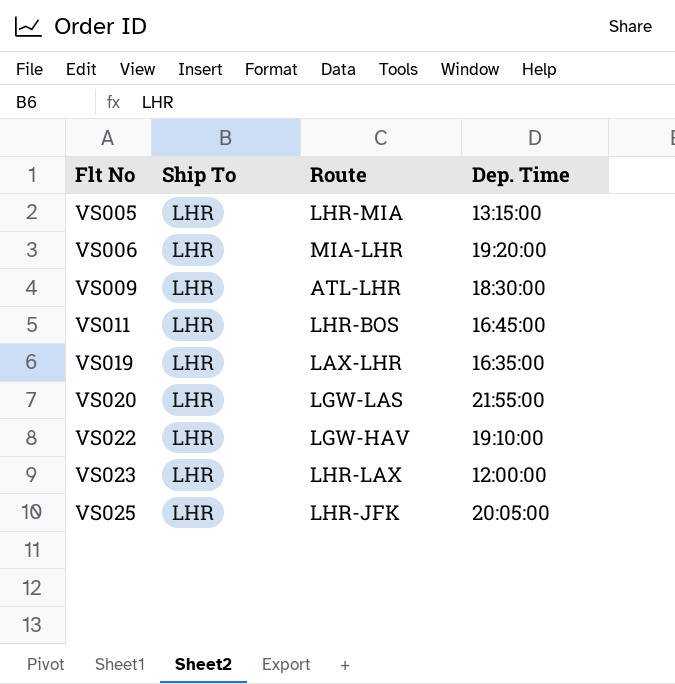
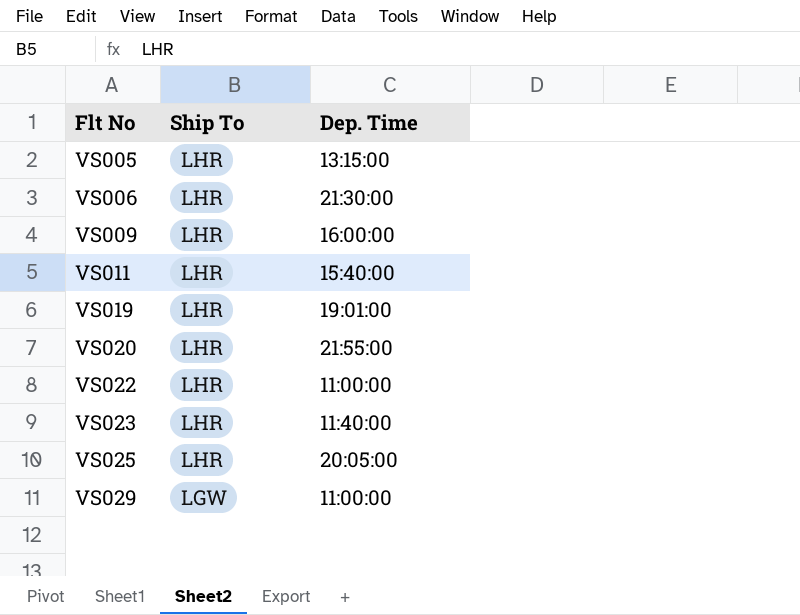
column Route | position: 3 -> none
VS006 | Dep. Time: 19:20:00 -> 21:30:00
VS009 | Dep. Time: 18:30:00 -> 16:00:00
VS011 | Dep. Time: 16:45:00 -> 15:40:00
VS019 | Dep. Time: 16:35:00 -> 19:01:00
VS022 | Dep. Time: 19:10:00 -> 11:00:00
VS023 | Dep. Time: 12:00:00 -> 11:40:00
row VS029: none -> LGW | 11:00:00

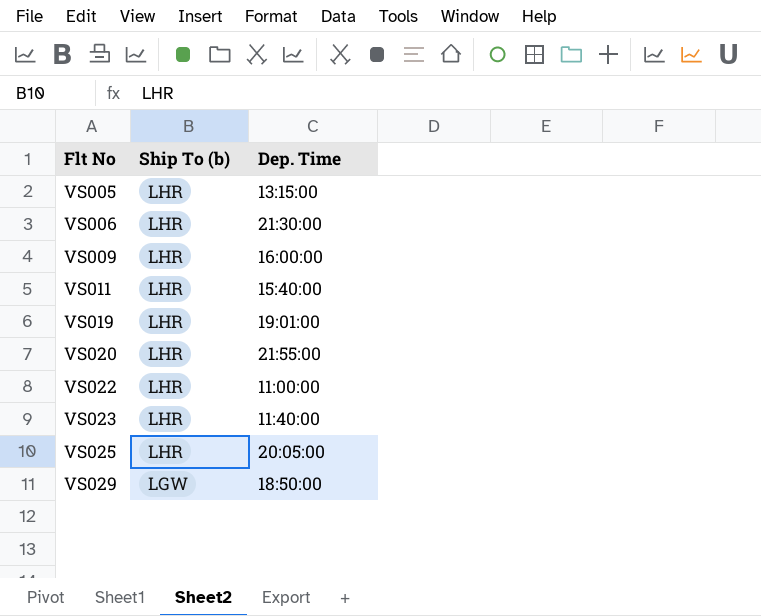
column name: Ship To -> Ship To (b)
VS029 | Dep. Time: 11:00:00 -> 18:50:00

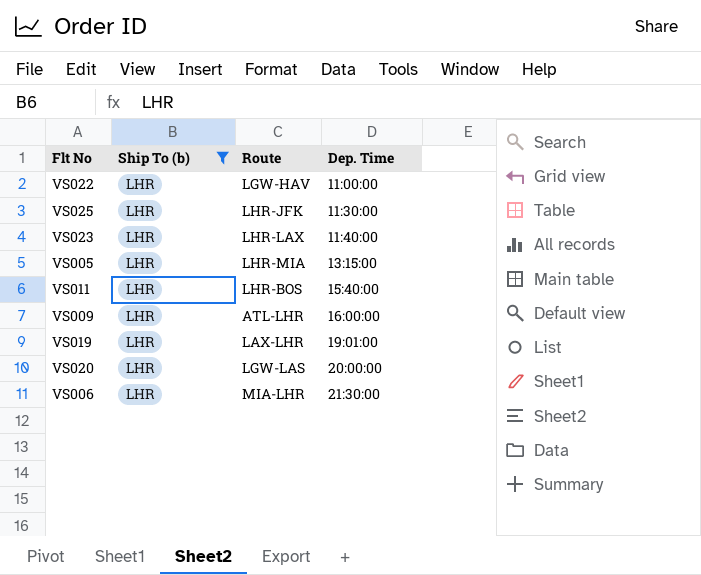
filter: none -> Ship To (b) = LHR
row order: Flt No ascending -> Dep. Time ascending
column Route | position: none -> 3
VS025 | Dep. Time: 20:05:00 -> 11:30:00
VS020 | Dep. Time: 21:55:00 -> 20:00:00

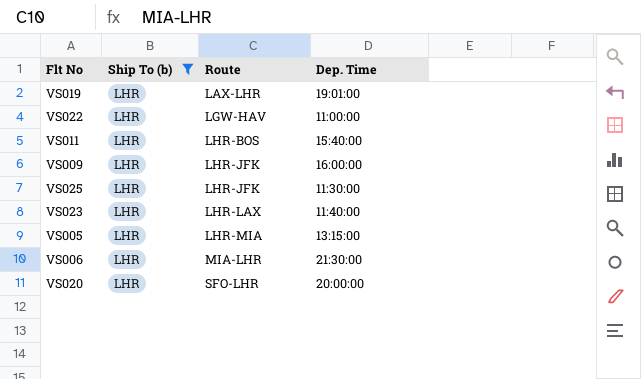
row order: Dep. Time ascending -> Route ascending
VS009 | Route: ATL-LHR -> LHR-JFK
VS020 | Route: LGW-LAS -> SFO-LHR

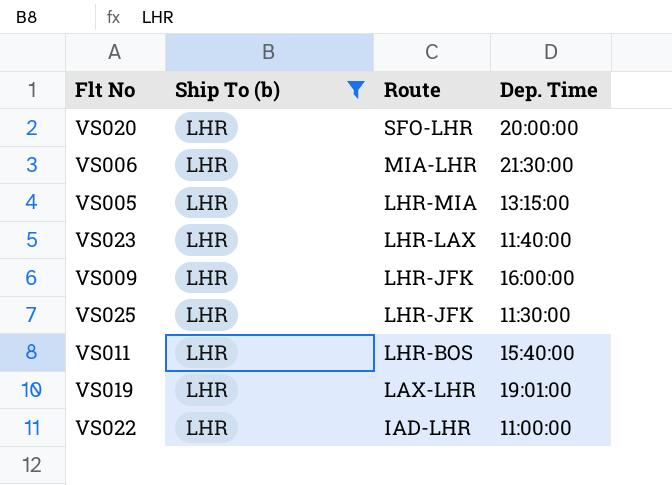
row order: Route ascending -> Route descending
VS022 | Route: LGW-HAV -> IAD-LHR

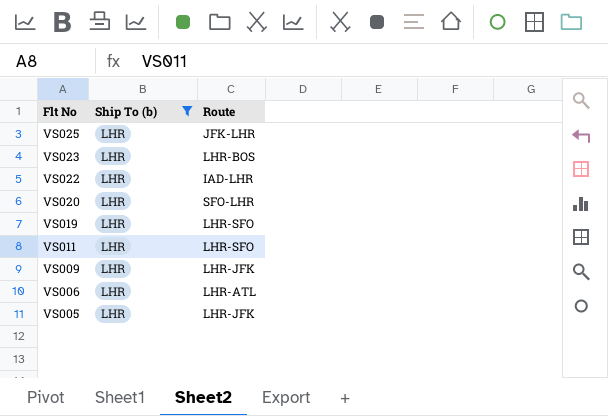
row order: Route descending -> Flt No descending
column Dep. Time | position: 4 -> none
VS025 | Route: LHR-JFK -> JFK-LHR
VS023 | Route: LHR-LAX -> LHR-BOS
VS019 | Route: LAX-LHR -> LHR-SFO
VS011 | Route: LHR-BOS -> LHR-SFO
VS006 | Route: MIA-LHR -> LHR-ATL
VS005 | Route: LHR-MIA -> LHR-JFK

